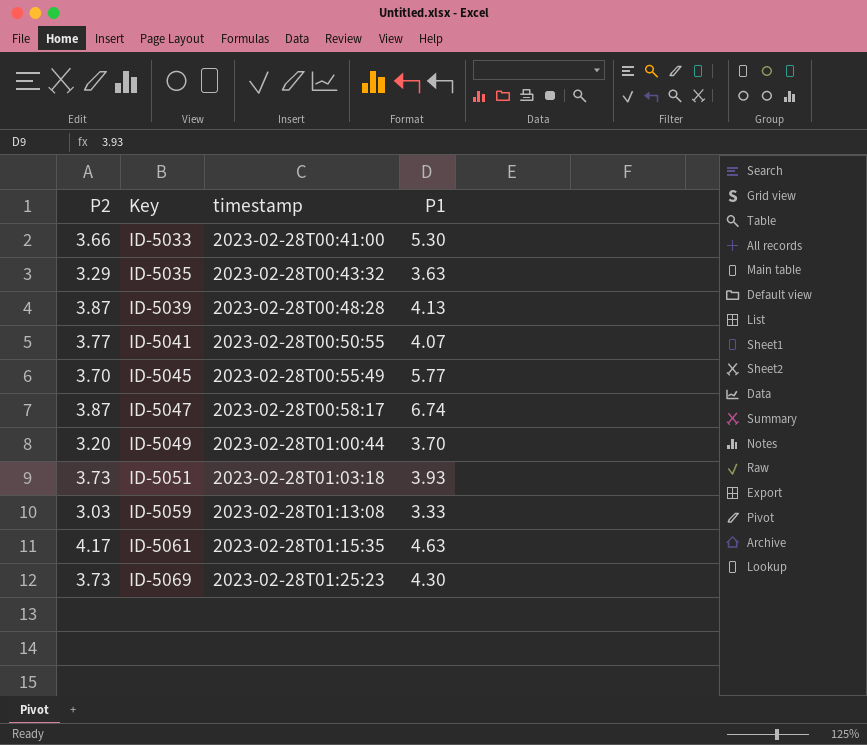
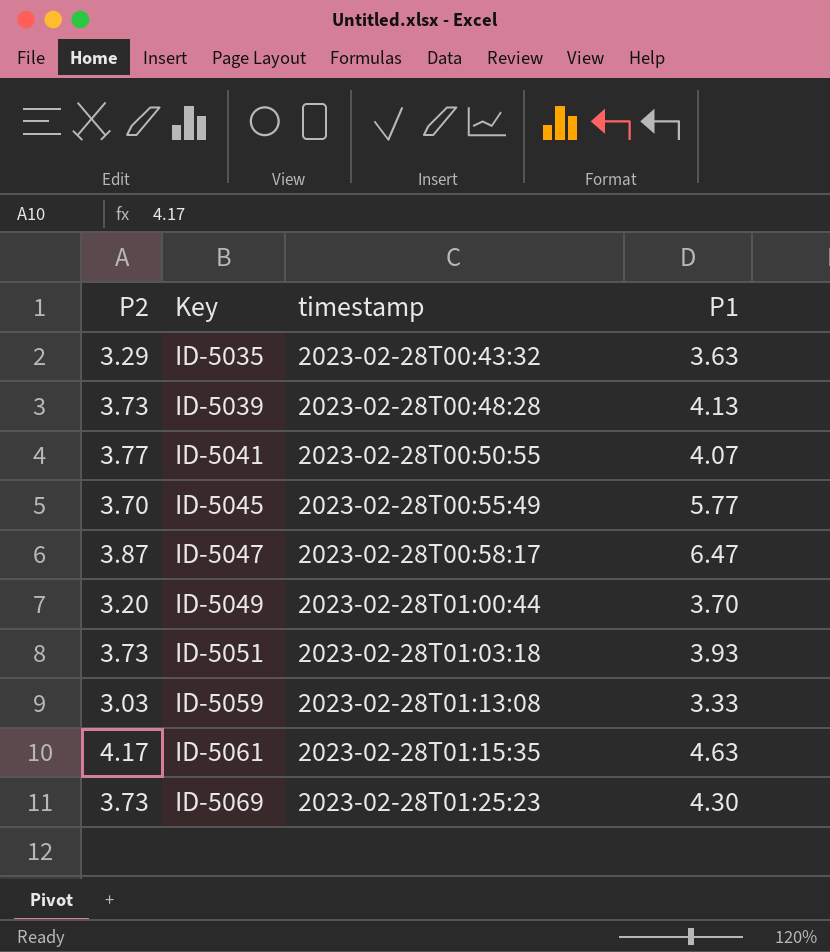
row ID-5033: 3.66 | 2023-02-28T00:41:00 | 5.30 -> none
ID-5039 | P2: 3.87 -> 3.73
ID-5047 | P1: 6.74 -> 6.47

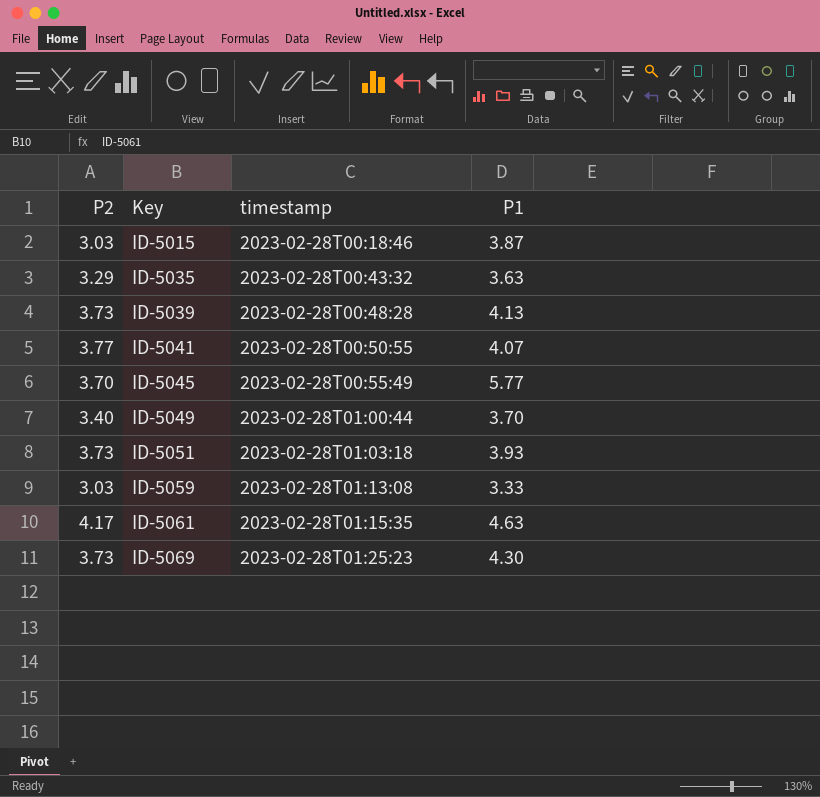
row ID-5047: 3.87 | 2023-02-28T00:58:17 | 6.47 -> none
row ID-5015: none -> 3.03 | 2023-02-28T00:18:46 | 3.87
ID-5049 | P2: 3.20 -> 3.40

